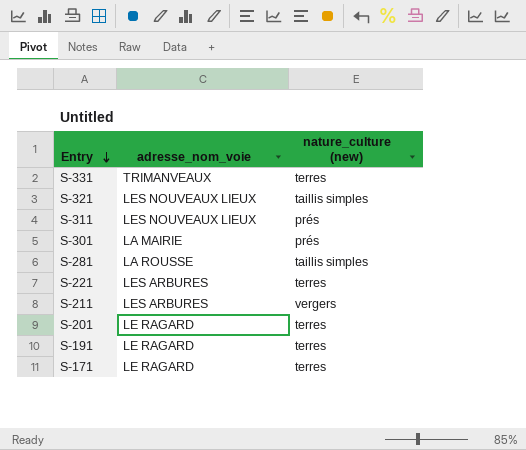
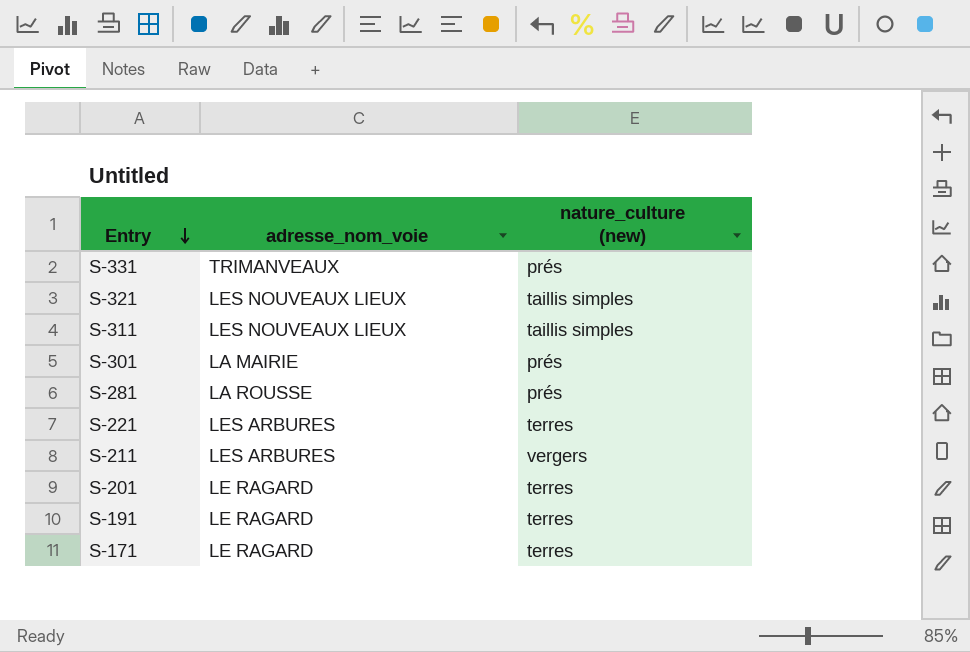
S-331 | nature_culture (new): terres -> prés
S-311 | nature_culture (new): prés -> taillis simples
S-281 | nature_culture (new): taillis simples -> prés

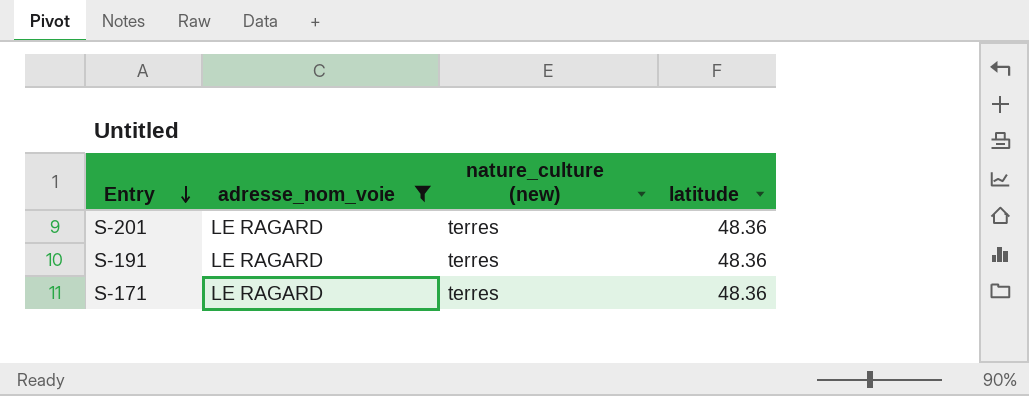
filter: none -> adresse_nom_voie = LE RAGARD
column latitude | position: none -> 4

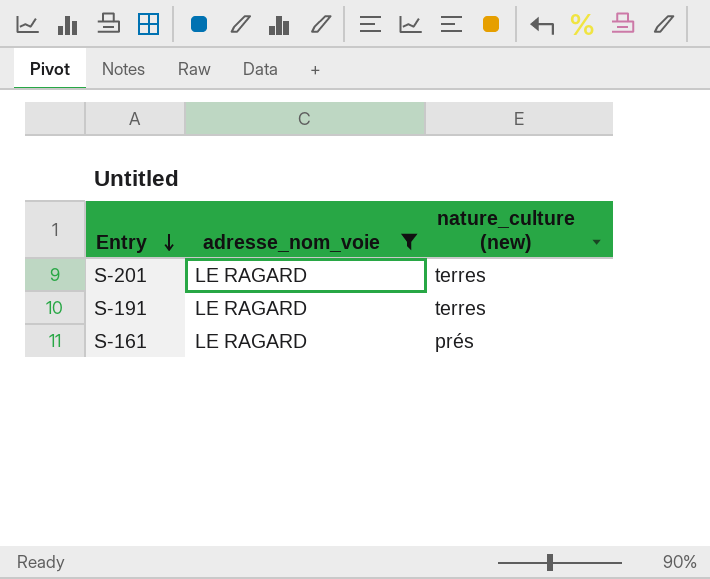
column latitude | position: 4 -> none
row S-171: LE RAGARD | terres | 48.36 -> none
row S-161: none -> LE RAGARD | prés

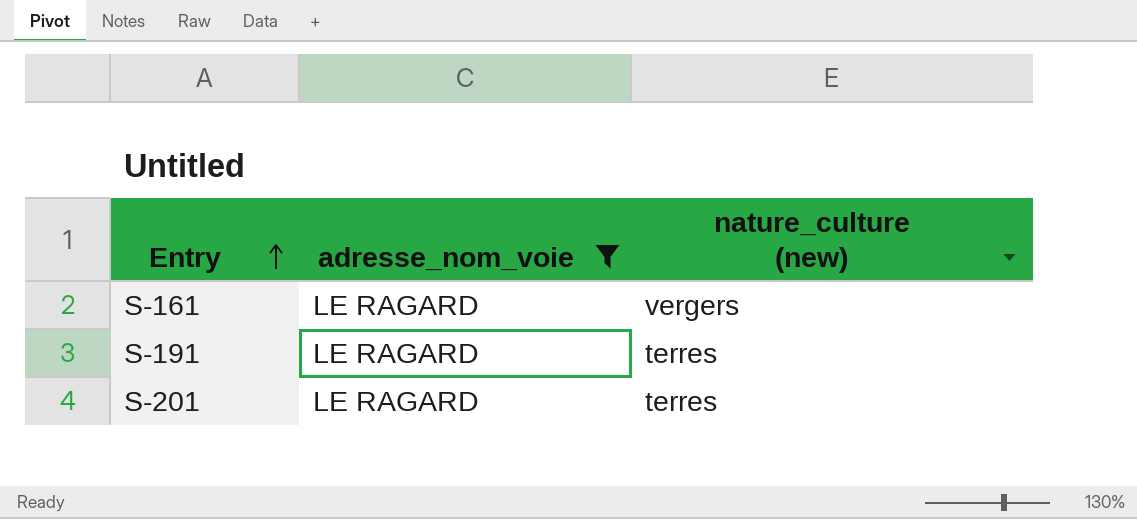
row order: Entry descending -> Entry ascending
S-161 | nature_culture (new): prés -> vergers

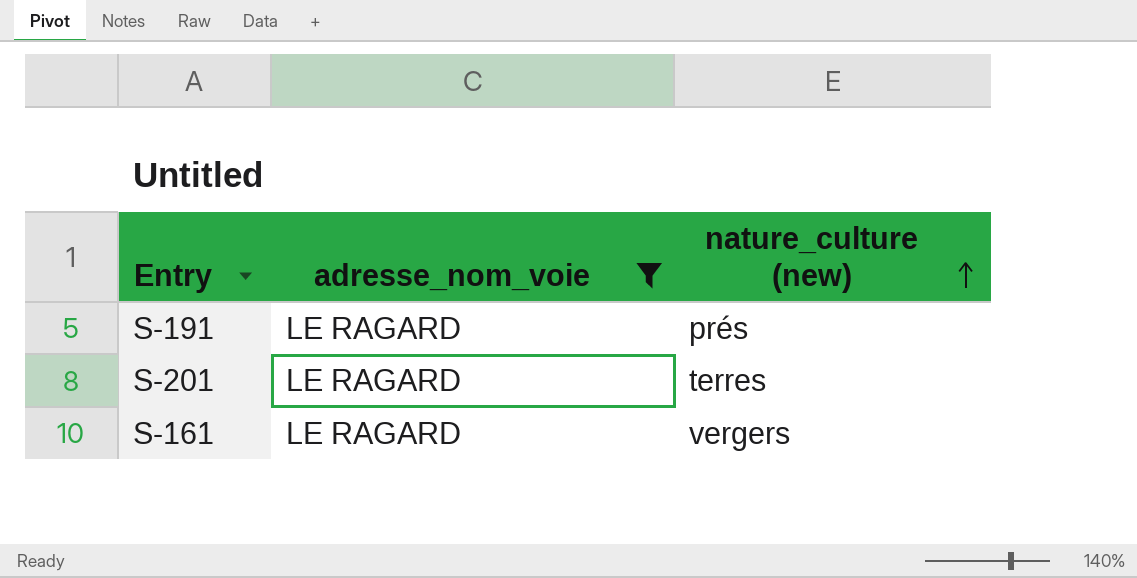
row order: Entry ascending -> nature_culture (new) ascending
S-191 | nature_culture (new): terres -> prés

